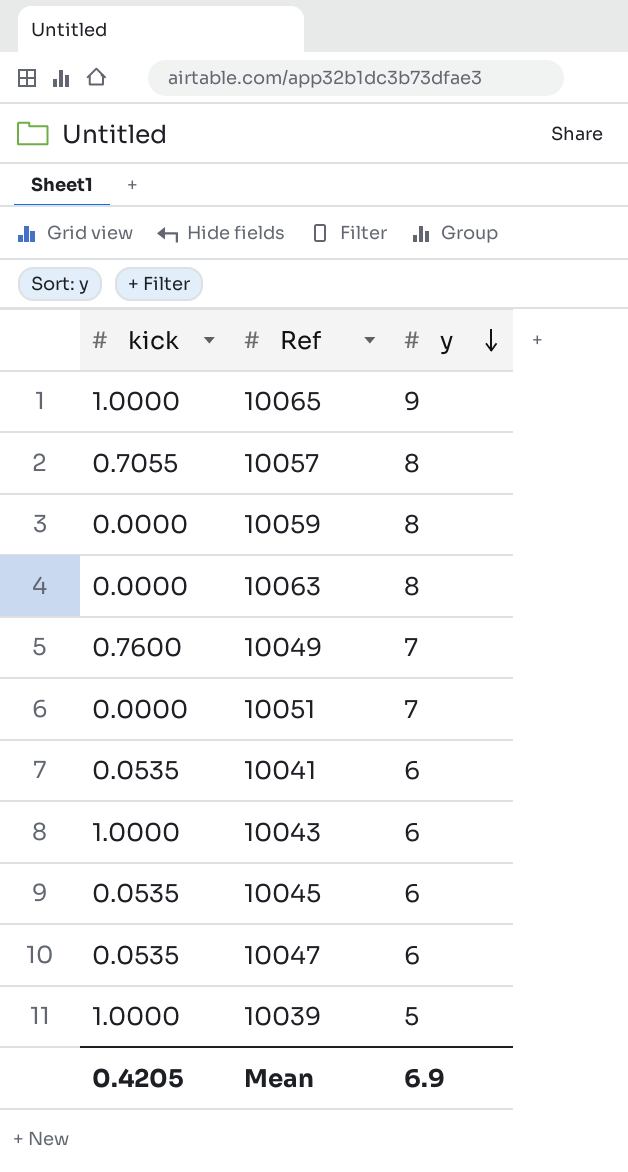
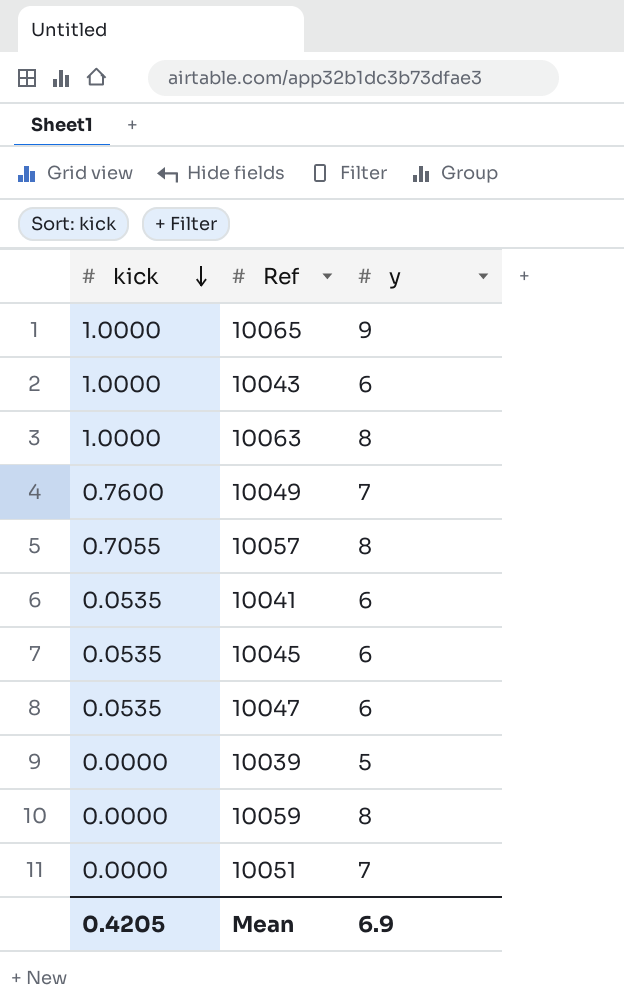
row order: y descending -> kick descending
10063 | kick: 0.0000 -> 1.0000
10039 | kick: 1.0000 -> 0.0000

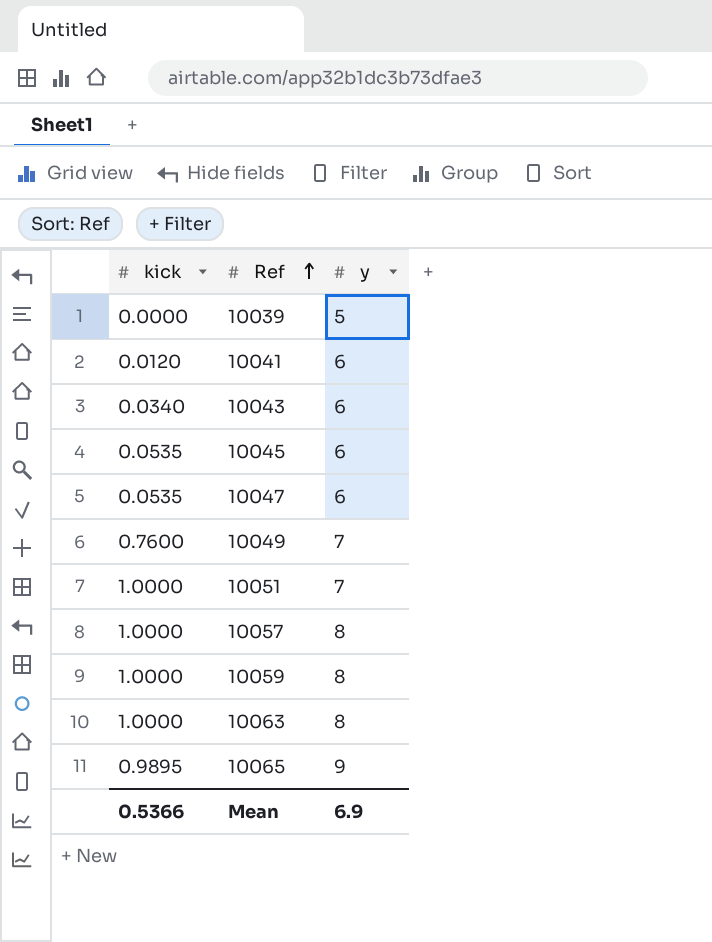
row order: kick descending -> Ref ascending
10041 | kick: 0.0535 -> 0.0120
10043 | kick: 1.0000 -> 0.0340
10051 | kick: 0.0000 -> 1.0000
10057 | kick: 0.7055 -> 1.0000
10059 | kick: 0.0000 -> 1.0000
10065 | kick: 1.0000 -> 0.9895
Mean | kick: 0.4205 -> 0.5366

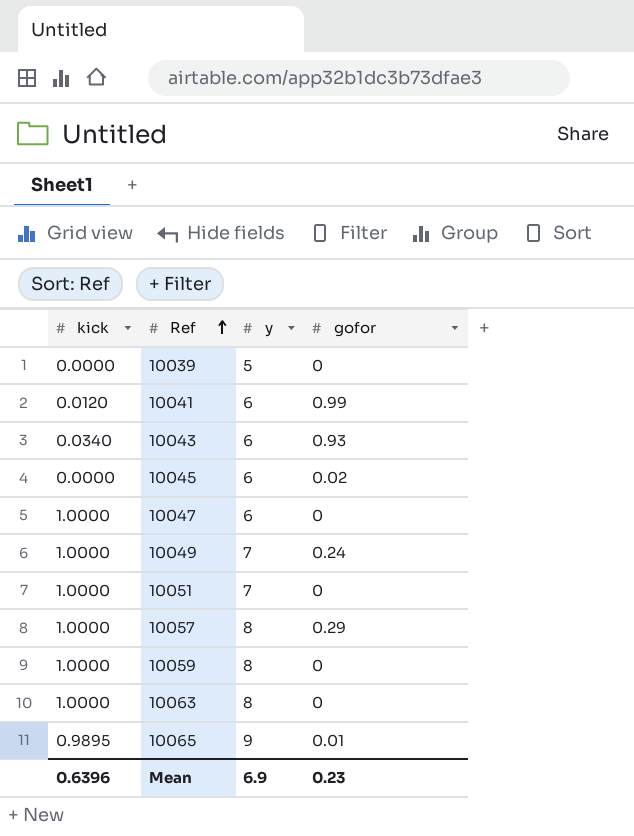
column gofor | position: none -> 4
10045 | kick: 0.0535 -> 0.0000
10047 | kick: 0.0535 -> 1.0000
10049 | kick: 0.7600 -> 1.0000
Mean | kick: 0.5366 -> 0.6396

